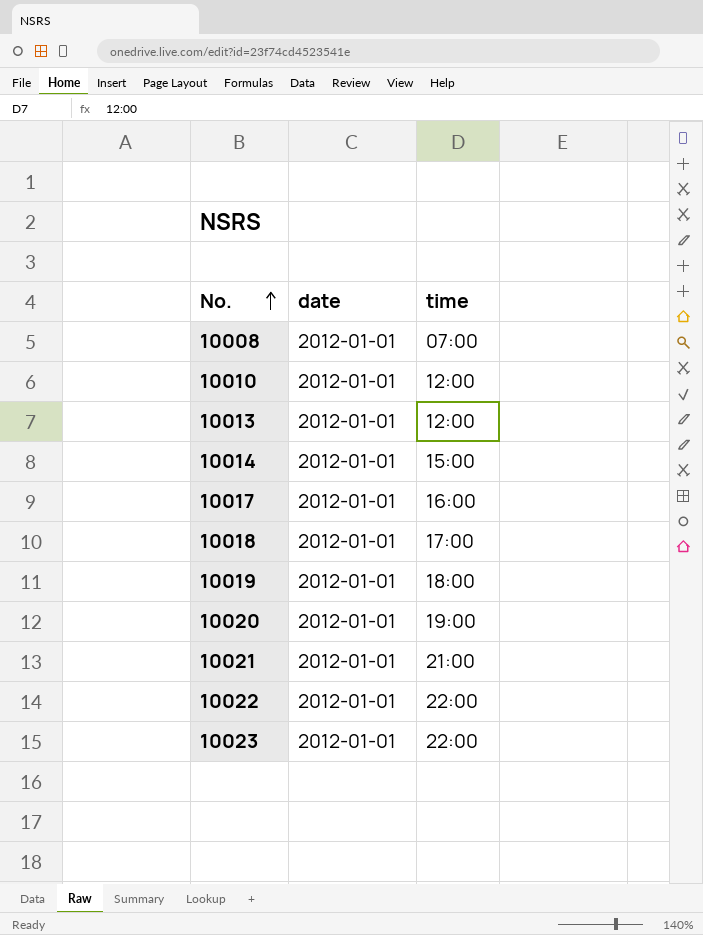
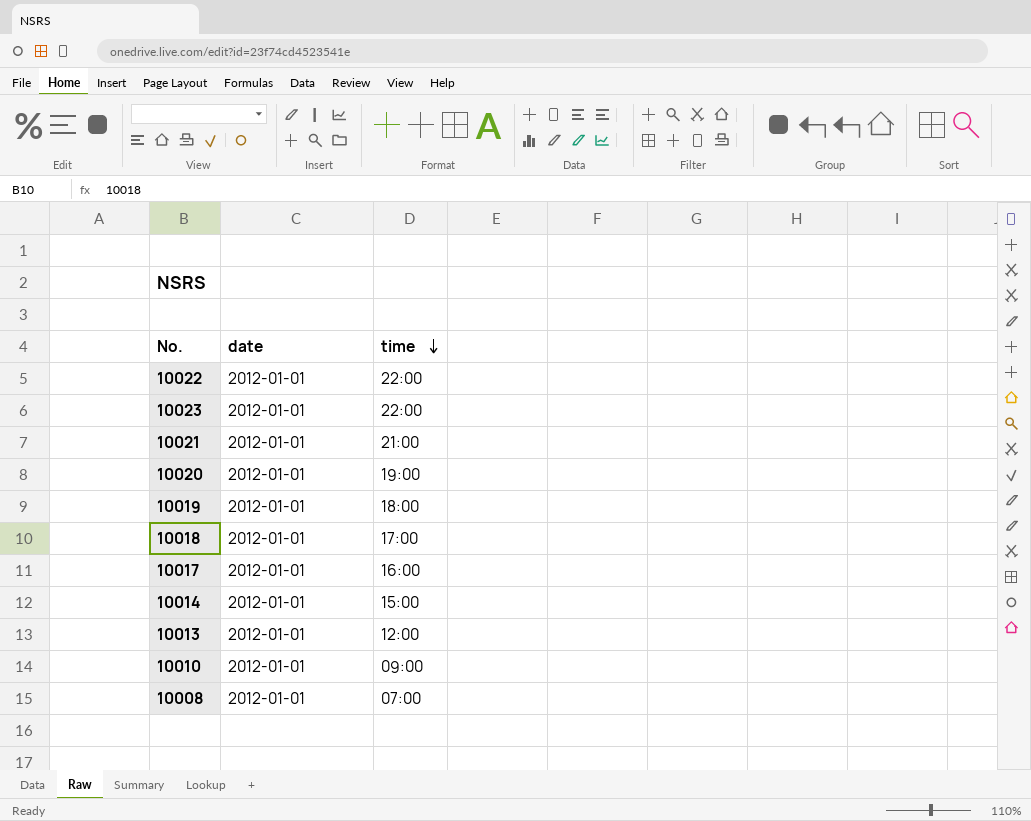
row order: No. ascending -> time descending
10010 | time: 12:00 -> 09:00

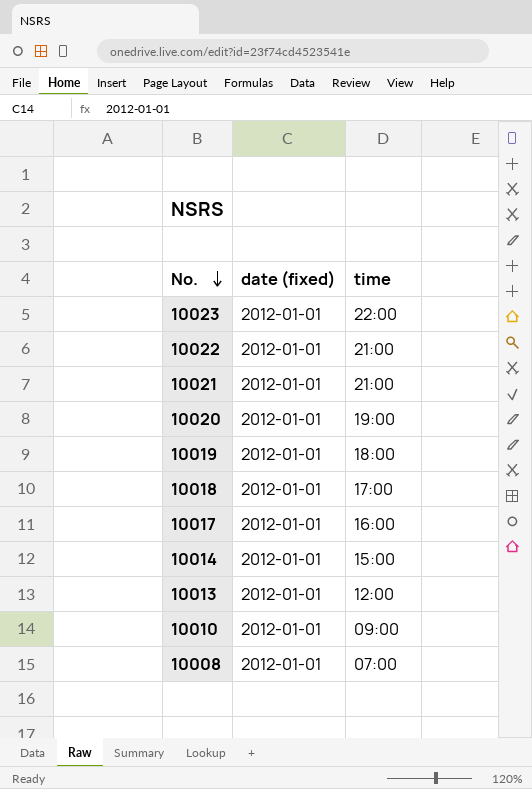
row order: time descending -> No. descending
column name: date -> date (fixed)
10022 | time: 22:00 -> 21:00

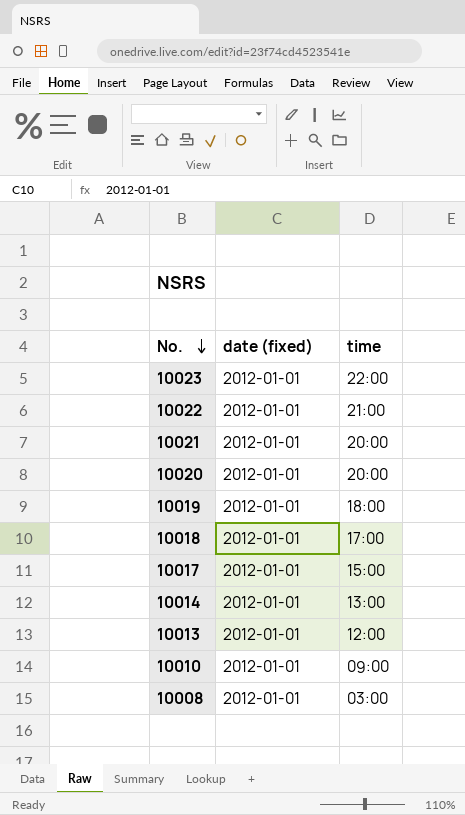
10021 | time: 21:00 -> 20:00
10020 | time: 19:00 -> 20:00
10017 | time: 16:00 -> 15:00
10014 | time: 15:00 -> 13:00
10008 | time: 07:00 -> 03:00

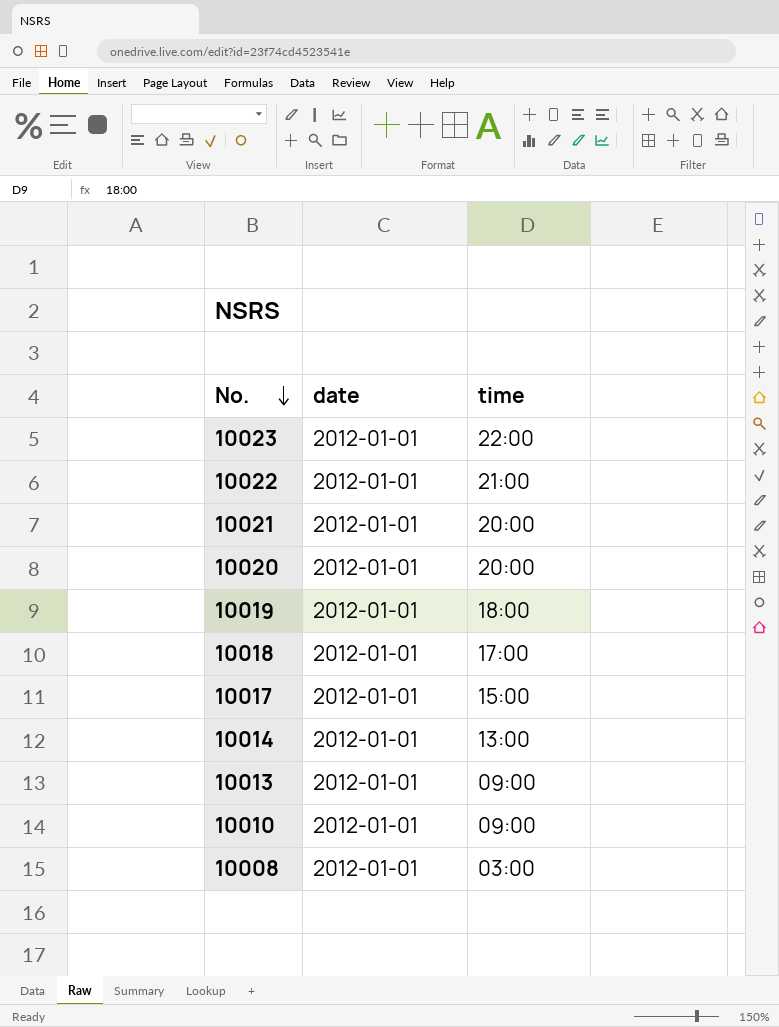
column name: date (fixed) -> date
10013 | time: 12:00 -> 09:00

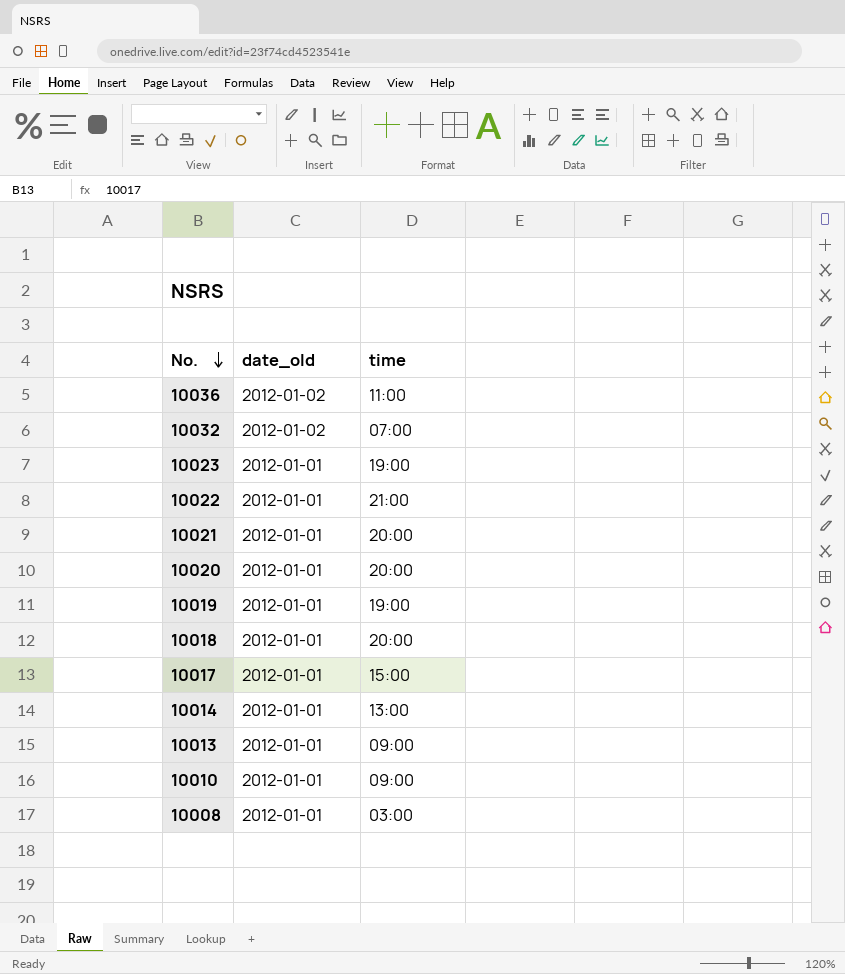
column name: date -> date_old
row 10036: none -> 2012-01-02 | 11:00
row 10032: none -> 2012-01-02 | 07:00
10023 | time: 22:00 -> 19:00
10019 | time: 18:00 -> 19:00
10018 | time: 17:00 -> 20:00

